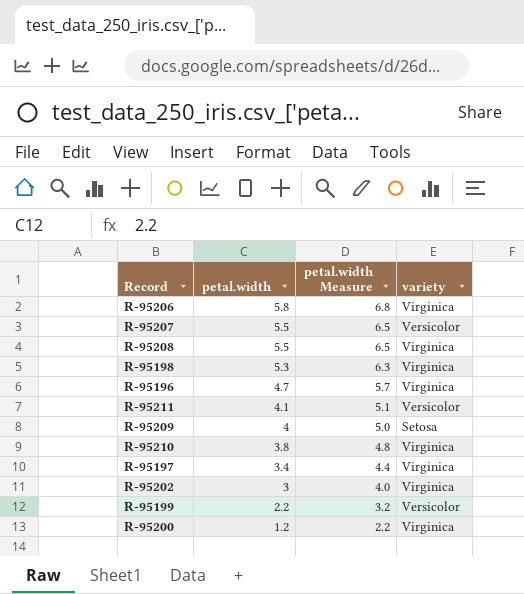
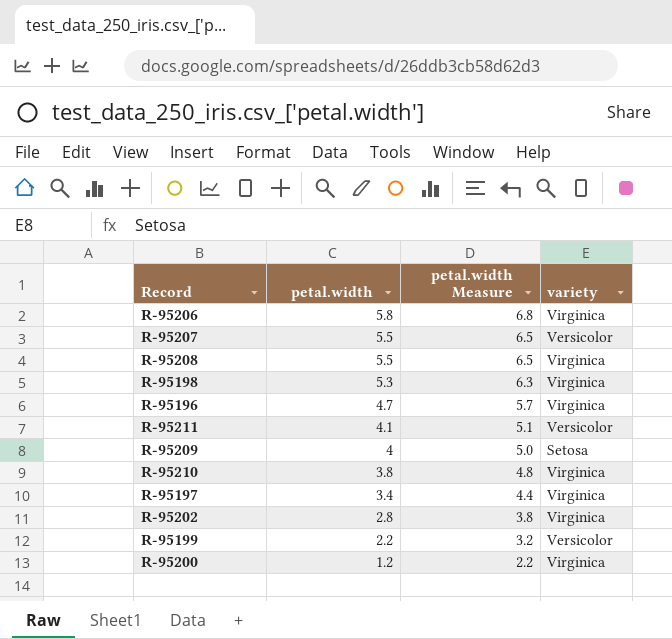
R-95202 | petal.width: 3 -> 2.8
R-95202 | petal.width Measure: 4.0 -> 3.8

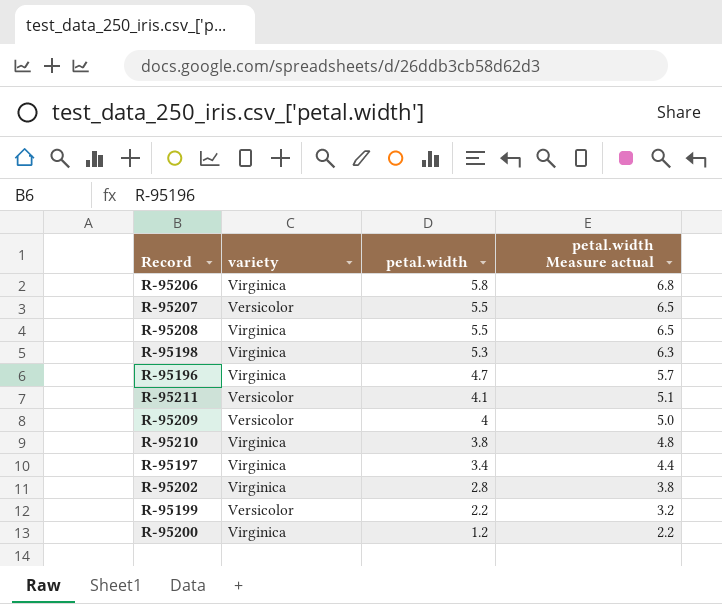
column variety | position: 4 -> 2
column name: petal.width Measure -> petal.width Measure actual
R-95209 | variety: Setosa -> Versicolor

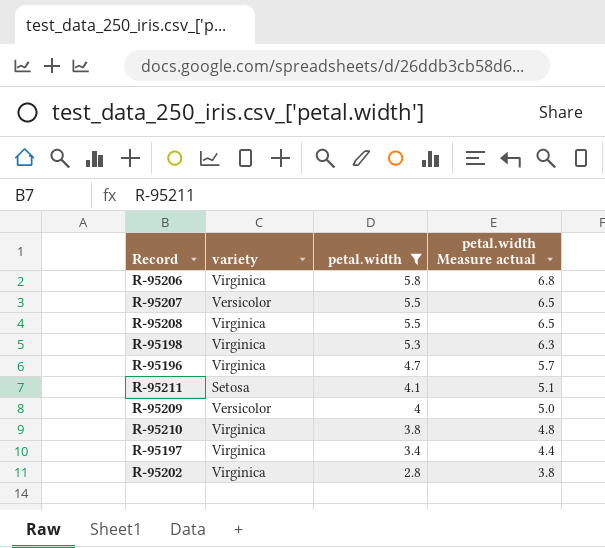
filter: none -> petal.width >= 2.8
R-95211 | variety: Versicolor -> Setosa

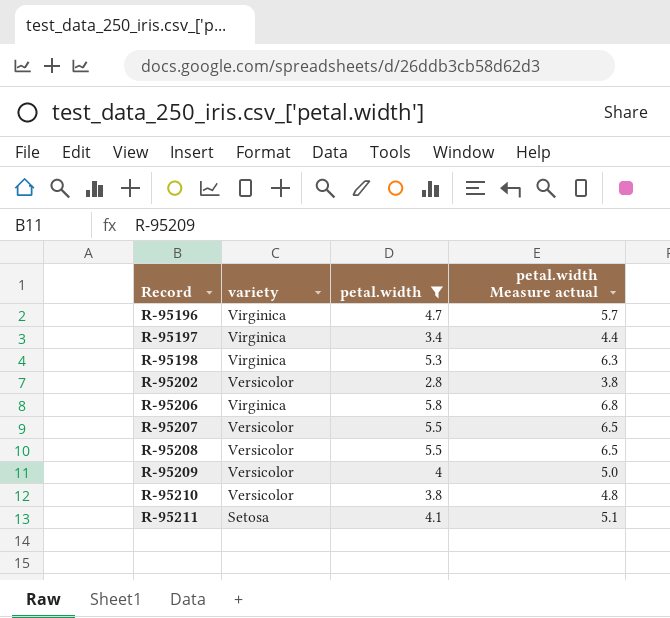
row order: petal.width descending -> Record ascending
R-95202 | variety: Virginica -> Versicolor
R-95208 | variety: Virginica -> Versicolor
R-95210 | variety: Virginica -> Versicolor

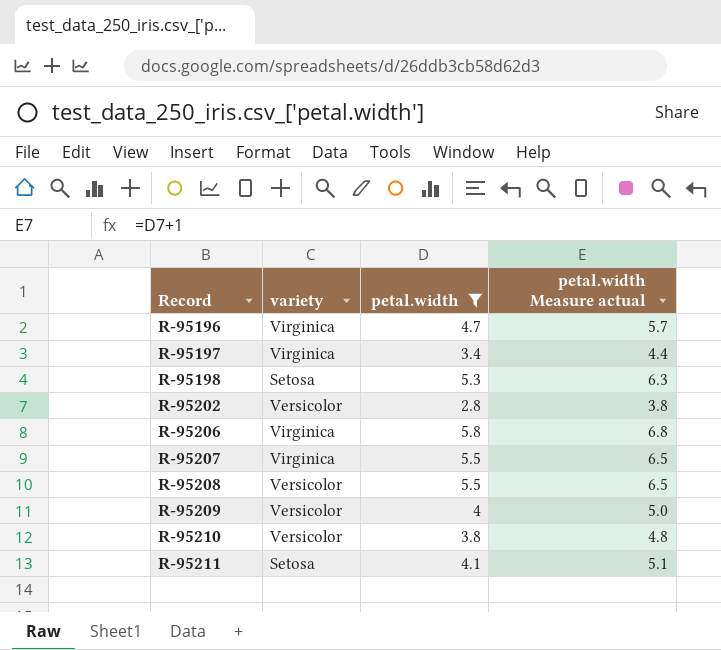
R-95198 | variety: Virginica -> Setosa
R-95207 | variety: Versicolor -> Virginica

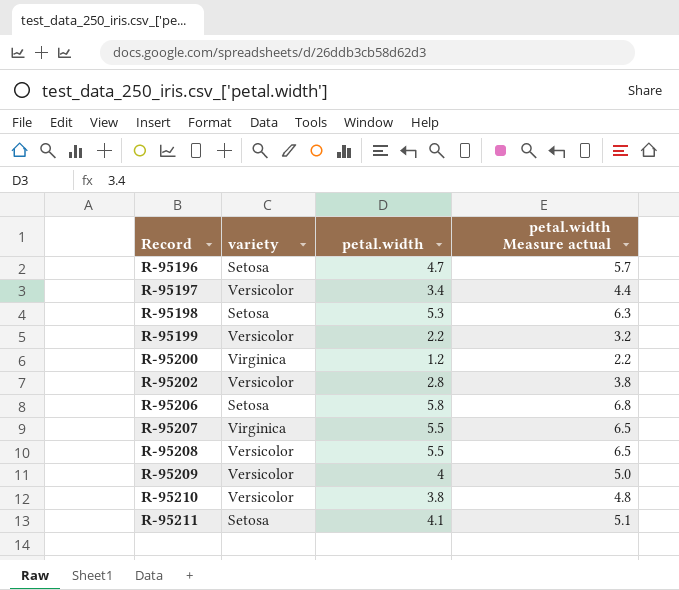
filter: petal.width >= 2.8 -> none
R-95196 | variety: Virginica -> Setosa
R-95197 | variety: Virginica -> Versicolor
R-95206 | variety: Virginica -> Setosa

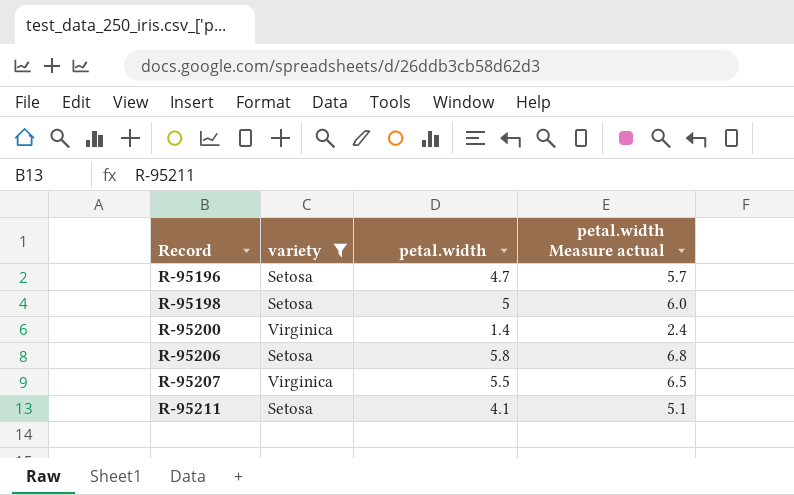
filter: none -> variety != Versicolor
R-95198 | petal.width: 5.3 -> 5
R-95198 | petal.width Measure actual: 6.3 -> 6.0
R-95200 | petal.width: 1.2 -> 1.4
R-95200 | petal.width Measure actual: 2.2 -> 2.4

